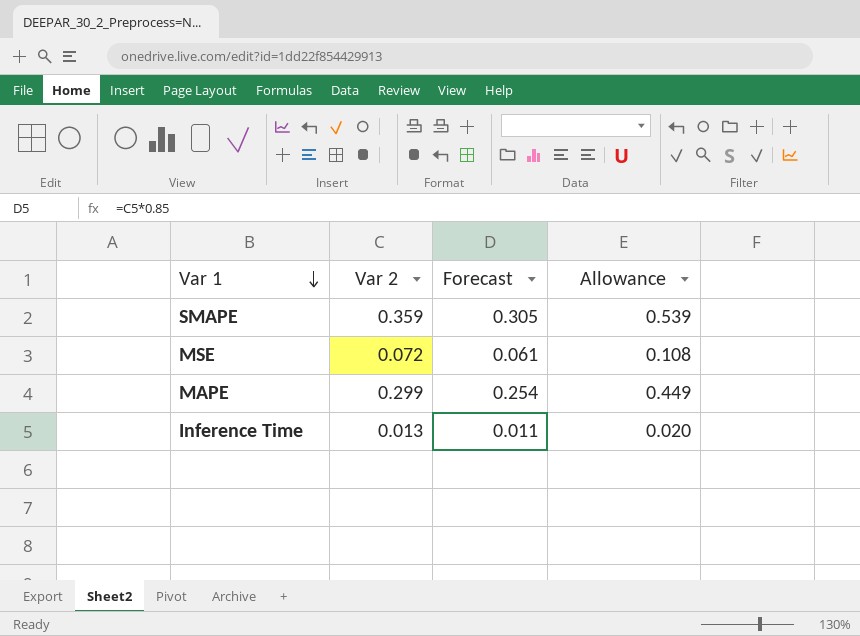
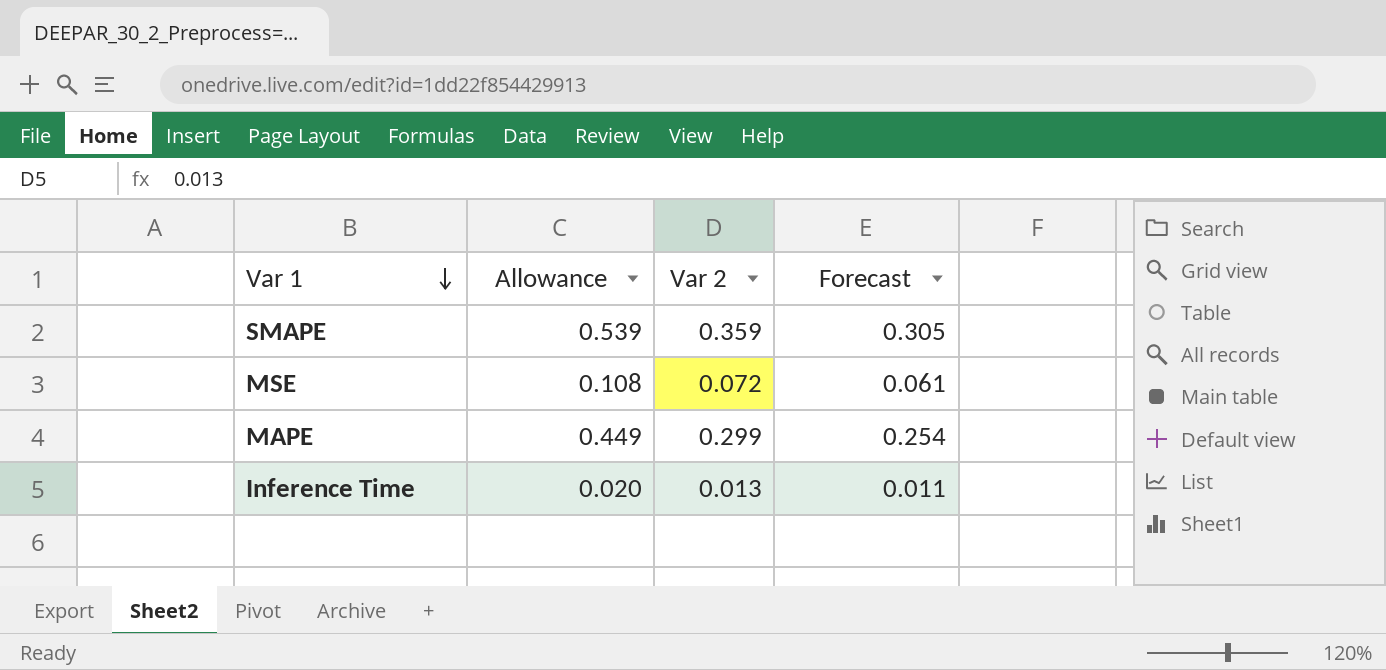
column Allowance | position: 4 -> 2

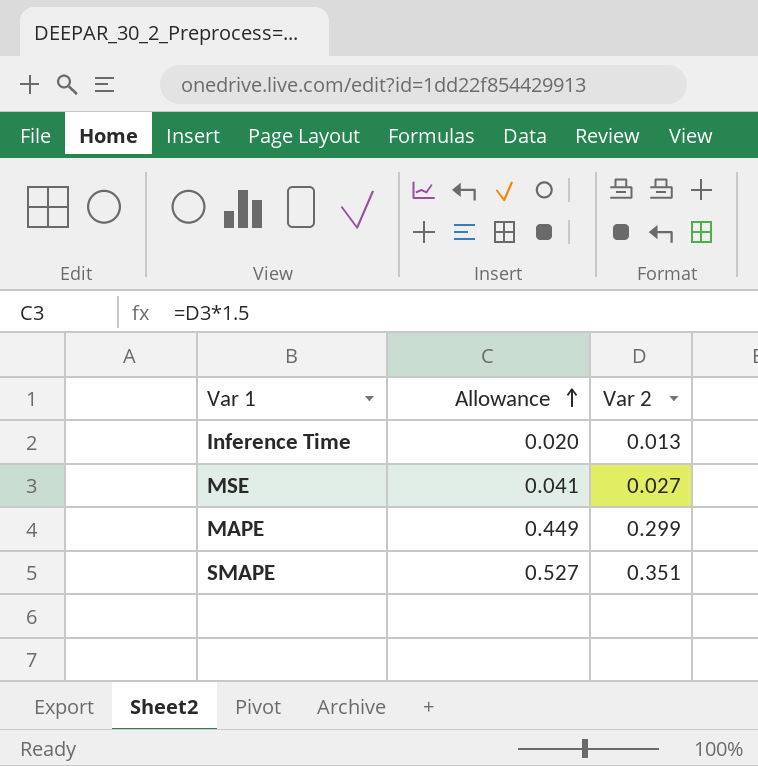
row order: Var 1 descending -> Allowance ascending
column Forecast | formula: [Var 2] * 0.85 -> none
MSE | Allowance: 0.108 -> 0.041
MSE | Var 2: 0.072 -> 0.027
SMAPE | Allowance: 0.539 -> 0.527
SMAPE | Var 2: 0.359 -> 0.351

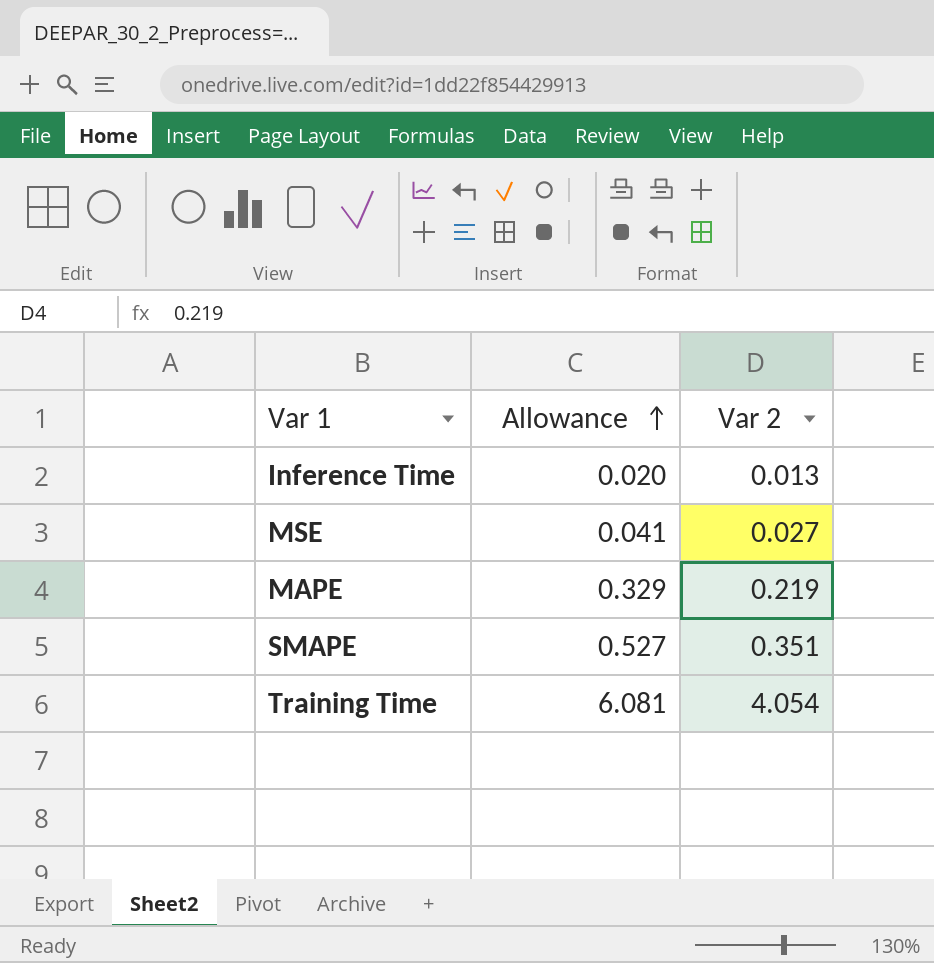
MAPE | Allowance: 0.449 -> 0.329
MAPE | Var 2: 0.299 -> 0.219
row Training Time: none -> 6.081 | 4.054

